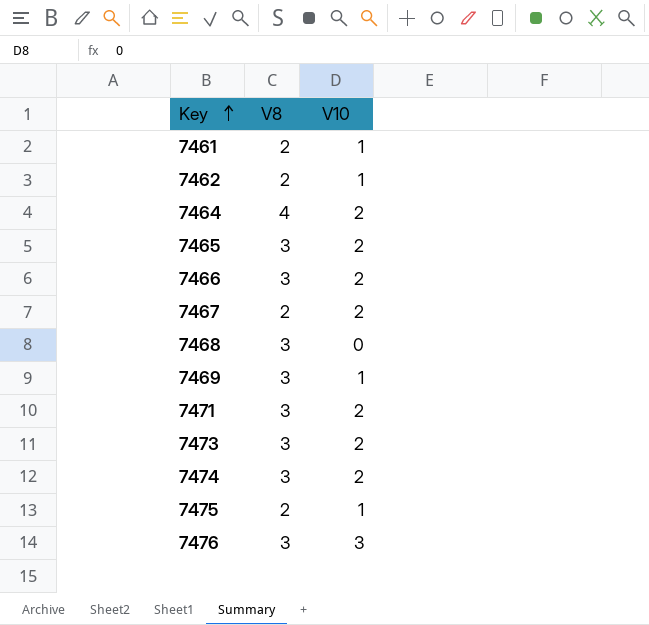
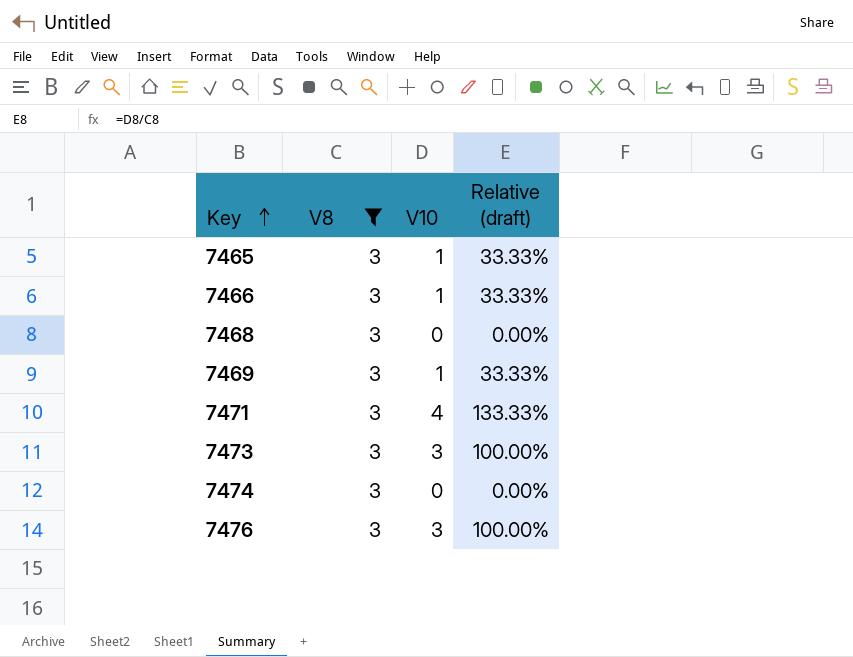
filter: none -> V8 = 3
column Relative (draft) | formula: none -> [V10] / [V8]
7465 | V10: 2 -> 1
7466 | V10: 2 -> 1
7471 | V10: 2 -> 4
7473 | V10: 2 -> 3
7474 | V10: 2 -> 0

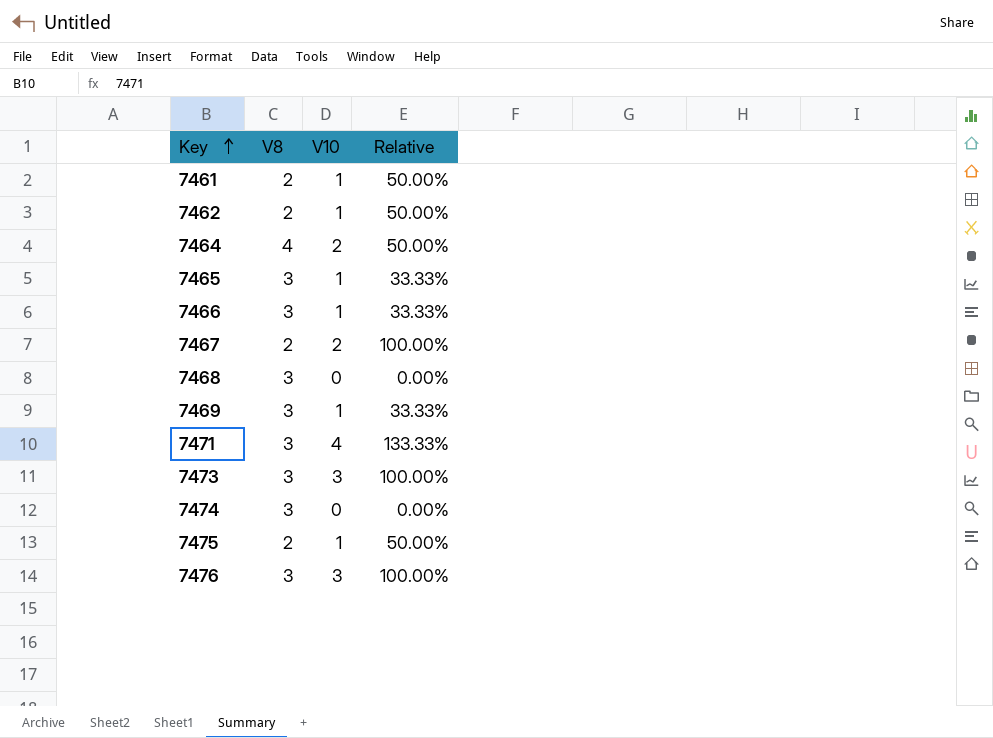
filter: V8 = 3 -> none
column name: Relative (draft) -> Relative

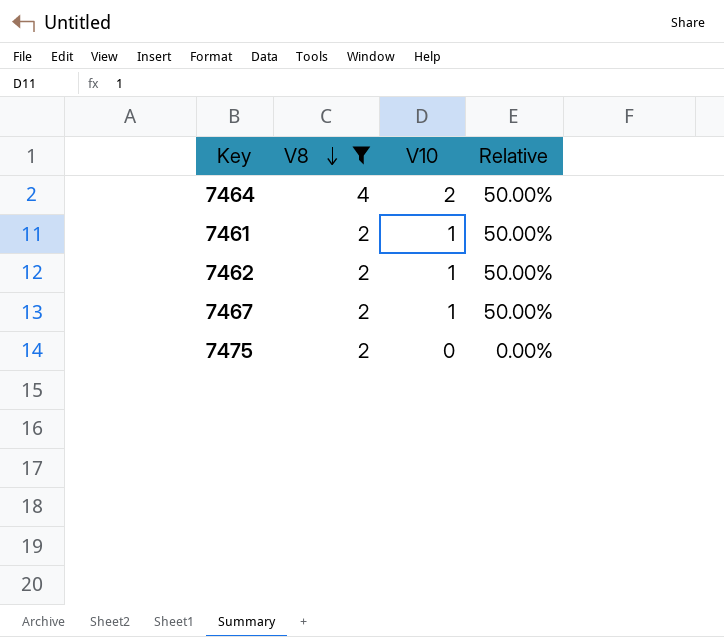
filter: none -> V8 != 3
row order: Key ascending -> V8 descending
7467 | V10: 2 -> 1
7467 | Relative: 100.00% -> 50.00%
7475 | V10: 1 -> 0
7475 | Relative: 50.00% -> 0.00%

